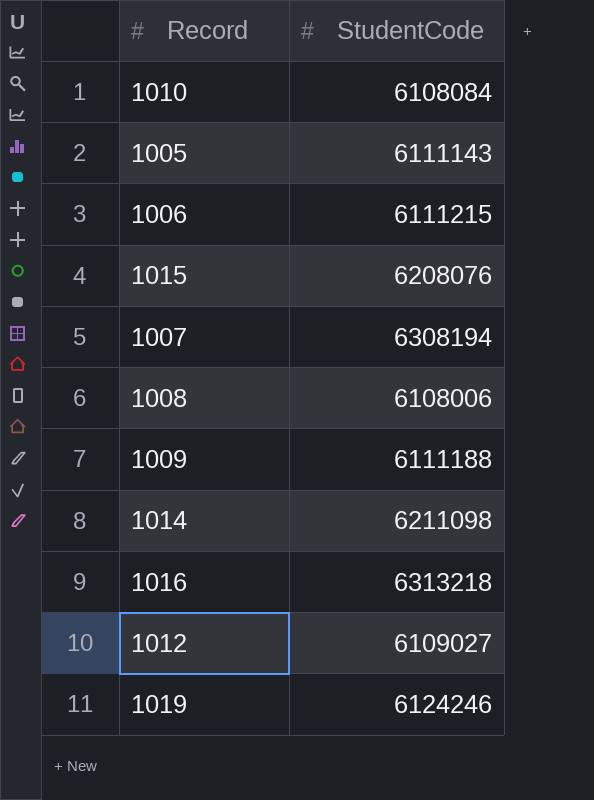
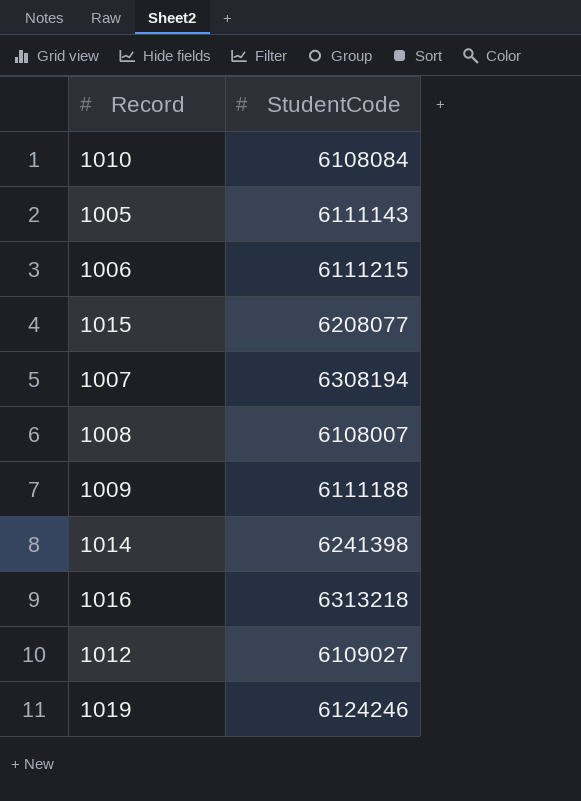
1015 | StudentCode: 6208076 -> 6208077
1008 | StudentCode: 6108006 -> 6108007
1014 | StudentCode: 6211098 -> 6241398

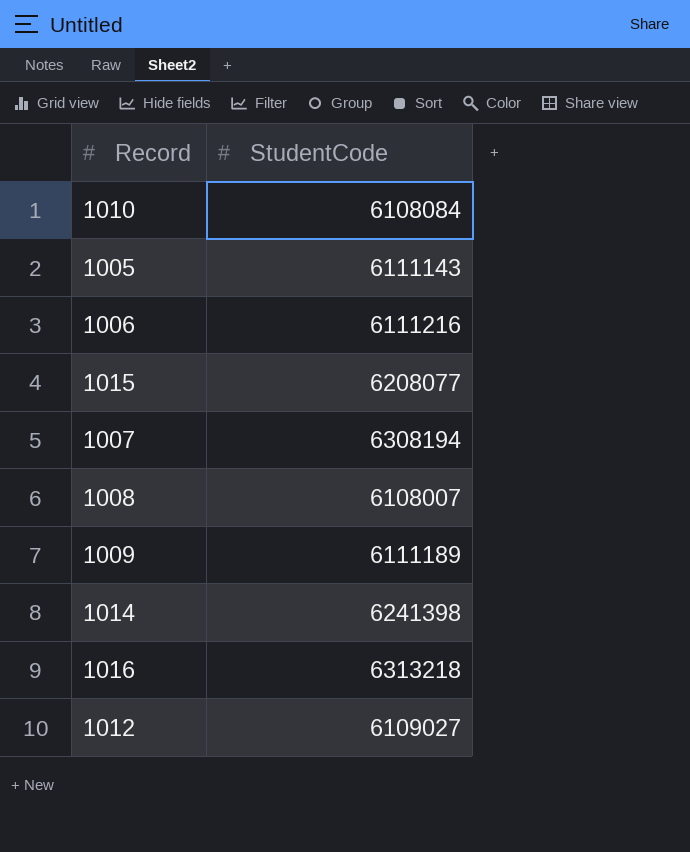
row 1019: 6124246 -> none
1006 | StudentCode: 6111215 -> 6111216
1009 | StudentCode: 6111188 -> 6111189

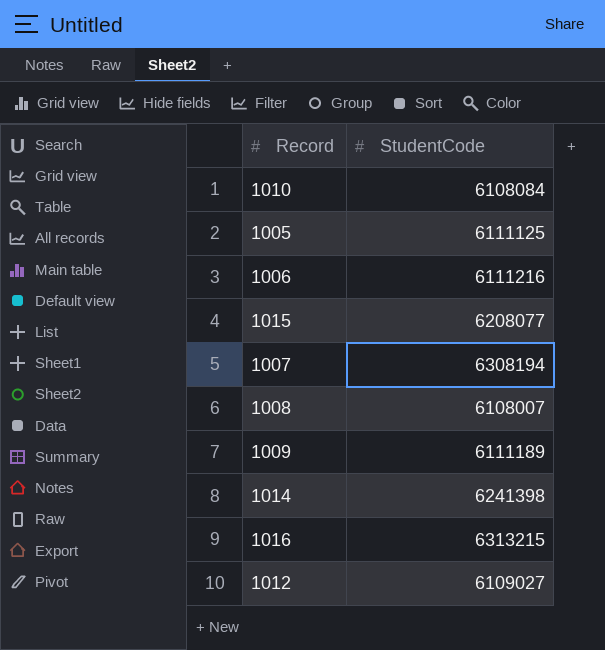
1005 | StudentCode: 6111143 -> 6111125
1016 | StudentCode: 6313218 -> 6313215

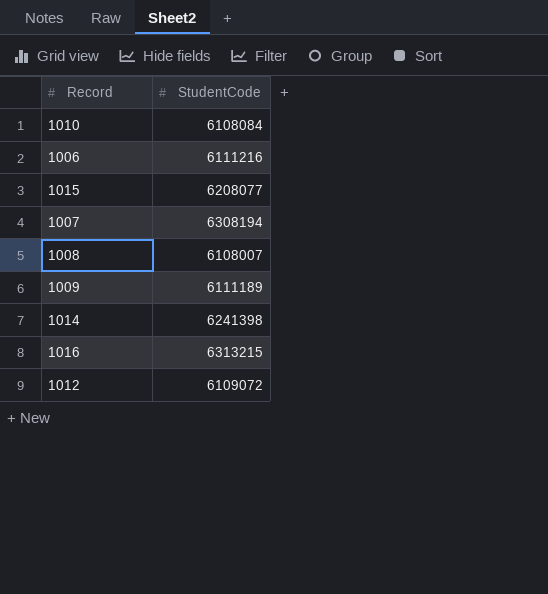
row 1005: 6111125 -> none
1012 | StudentCode: 6109027 -> 6109072

